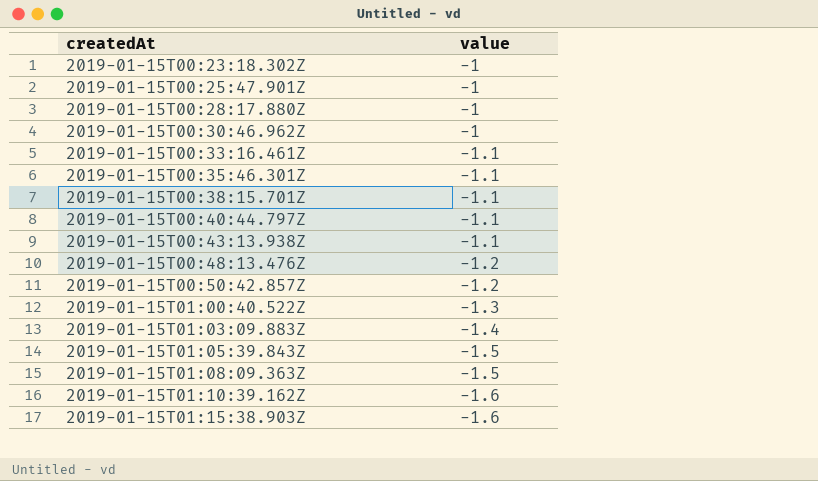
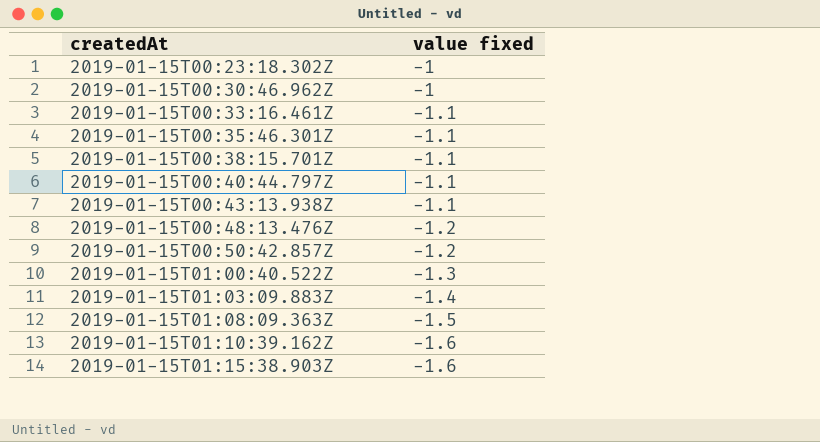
column name: value -> value fixed
row 2019-01-15T00:25:47.901Z: -1 -> none
row 2019-01-15T00:28:17.880Z: -1 -> none
row 2019-01-15T01:05:39.843Z: -1.5 -> none

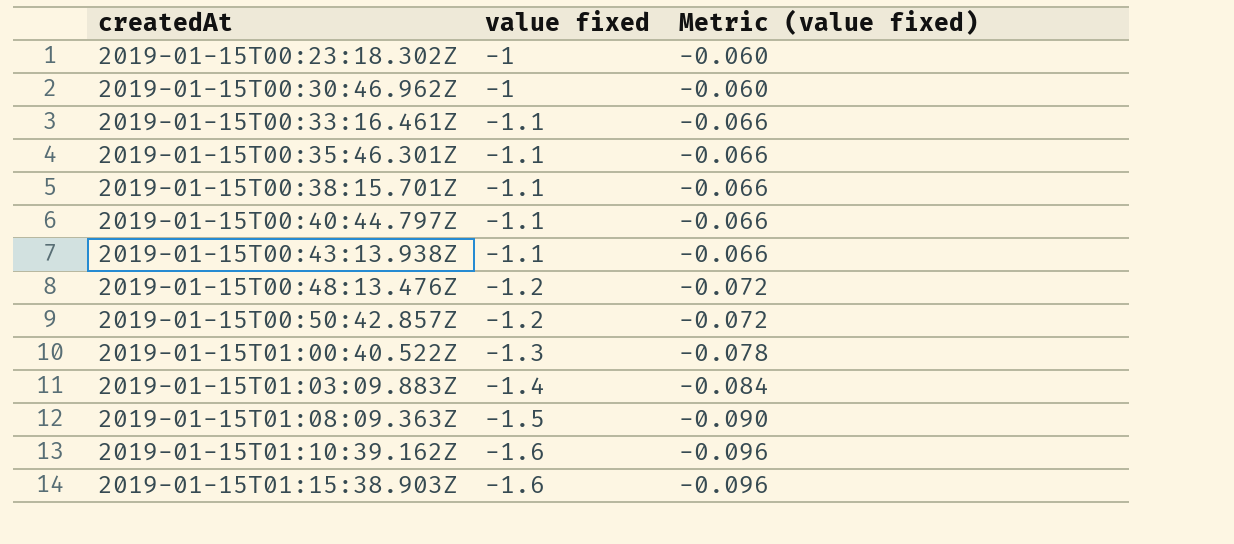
column Metric (value fixed) | formula: none -> [value fixed] * 0.06

